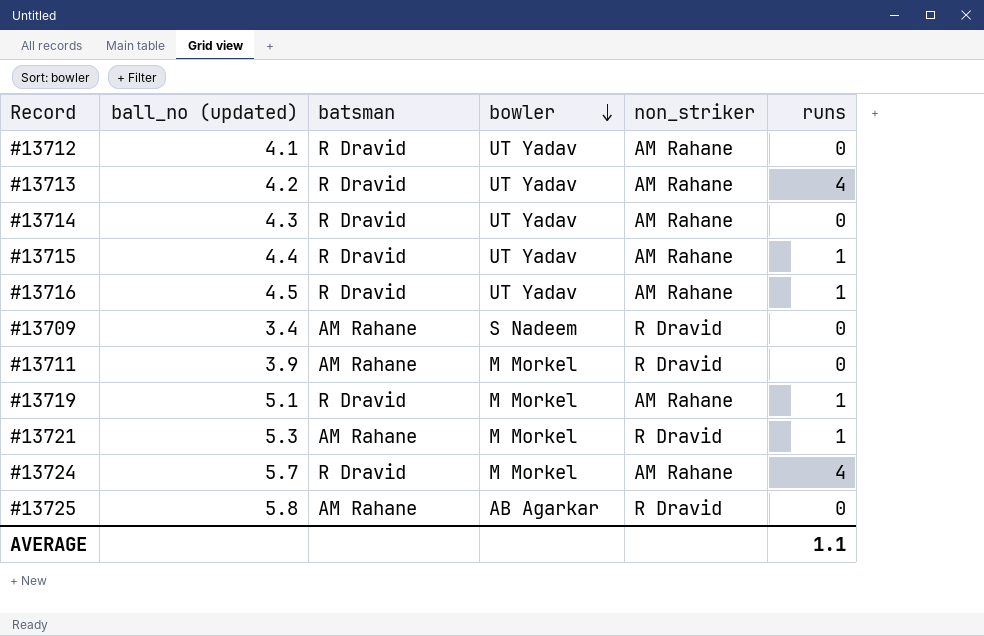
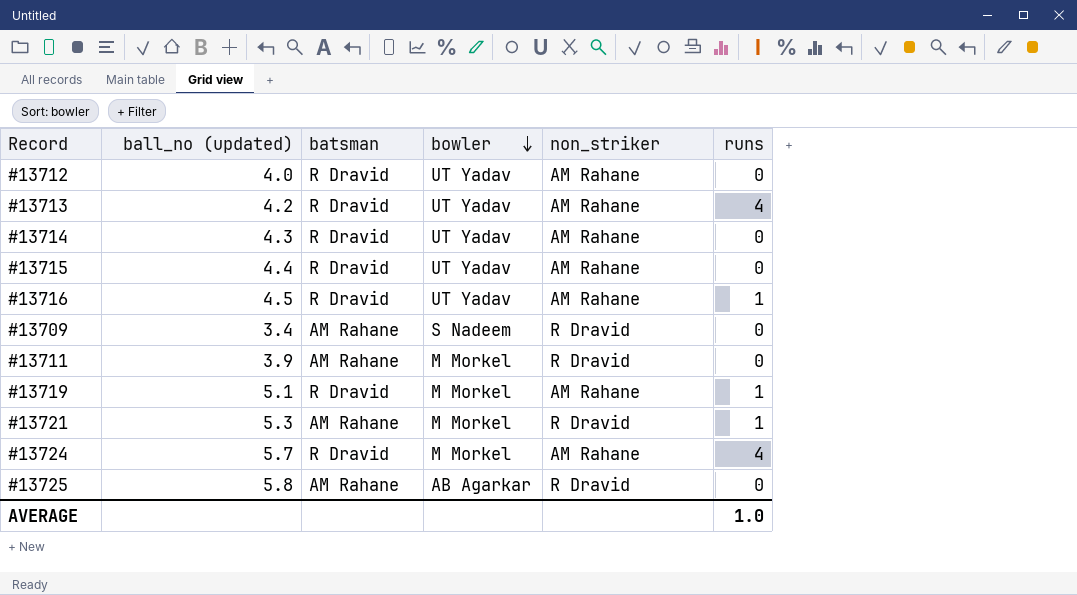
#13712 | ball_no (updated): 4.1 -> 4.0
#13715 | runs: 1 -> 0
AVERAGE | runs: 1.1 -> 1.0

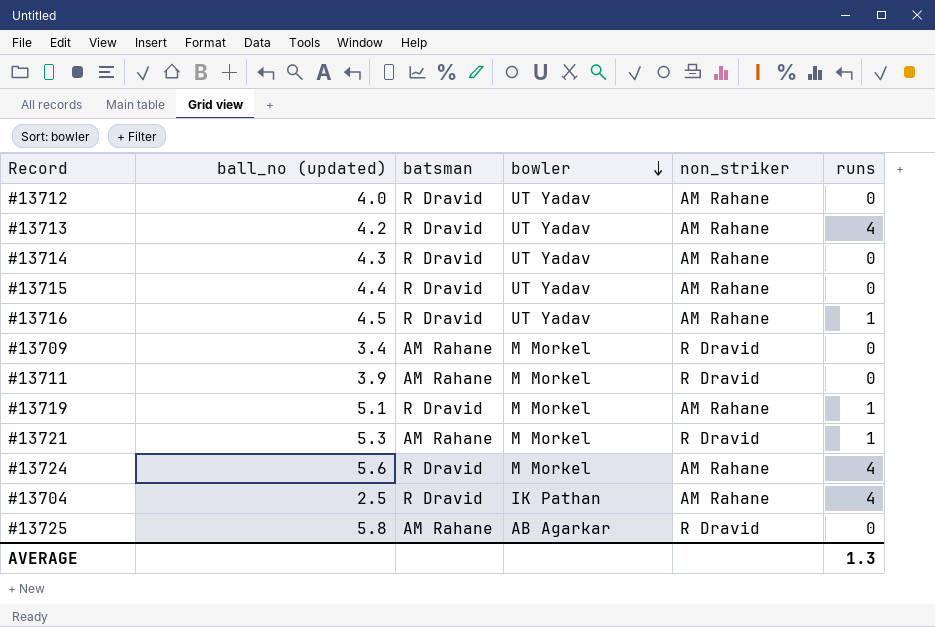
#13709 | bowler: S Nadeem -> M Morkel
#13724 | ball_no (updated): 5.7 -> 5.6
row #13704: none -> 2.5 | R Dravid | IK Pathan | AM Rahane | 4
AVERAGE | runs: 1.0 -> 1.3

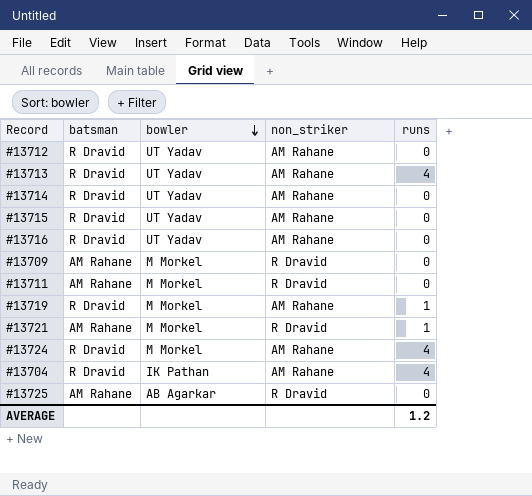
column ball_no (updated) | position: 2 -> none
#13716 | runs: 1 -> 0
AVERAGE | runs: 1.3 -> 1.2

